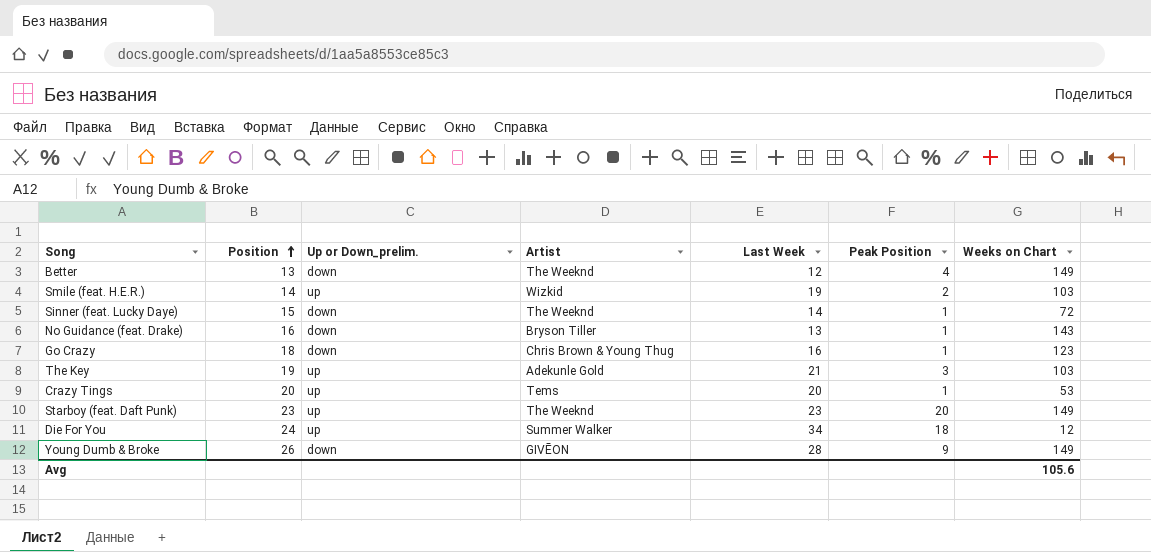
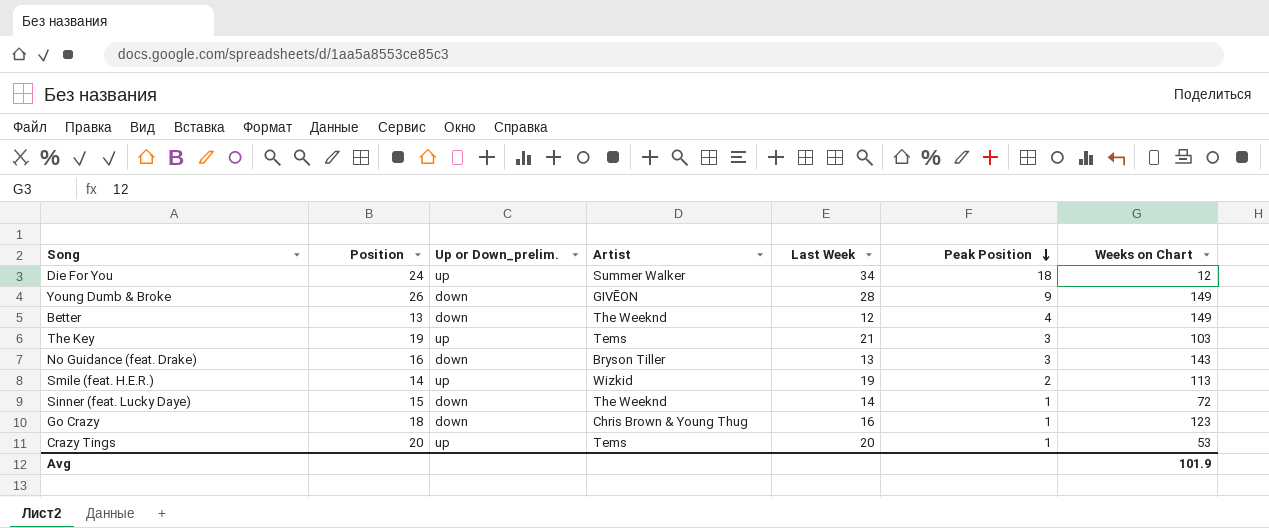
row order: Position ascending -> Peak Position descending
row Starboy (feat. Daft Punk): 23 | up | The Weeknd | 23 | 20 | 149 -> none
The Key | Artist: Adekunle Gold -> Tems
No Guidance (feat. Drake) | Peak Position: 1 -> 3
Smile (feat. H.E.R.) | Weeks on Chart: 103 -> 113
Avg | Weeks on Chart: 105.6 -> 101.9

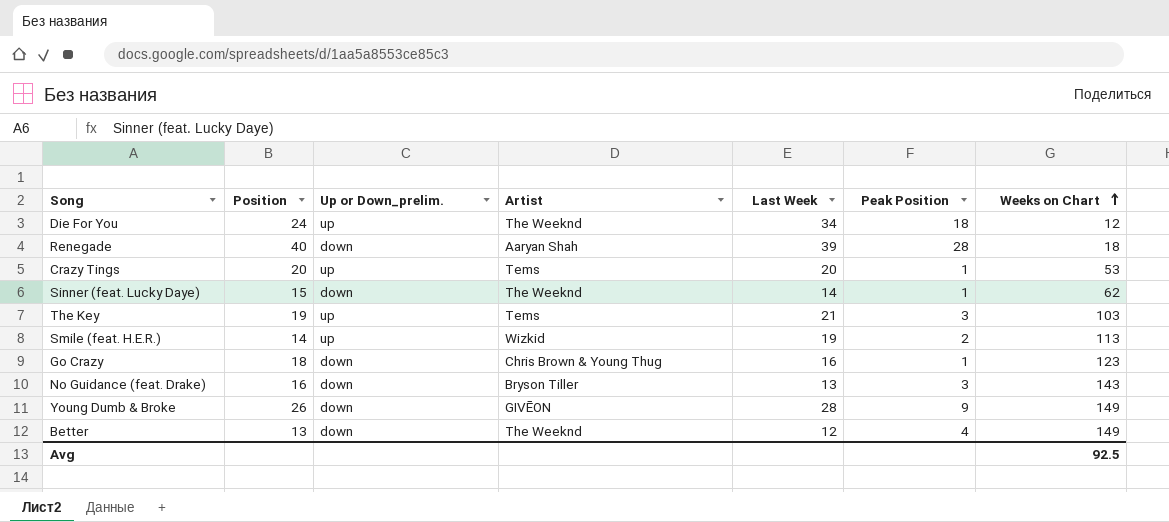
row order: Peak Position descending -> Weeks on Chart ascending
Die For You | Artist: Summer Walker -> The Weeknd
row Renegade: none -> 40 | down | Aaryan Shah | 39 | 28 | 18
Sinner (feat. Lucky Daye) | Weeks on Chart: 72 -> 62
Avg | Weeks on Chart: 101.9 -> 92.5

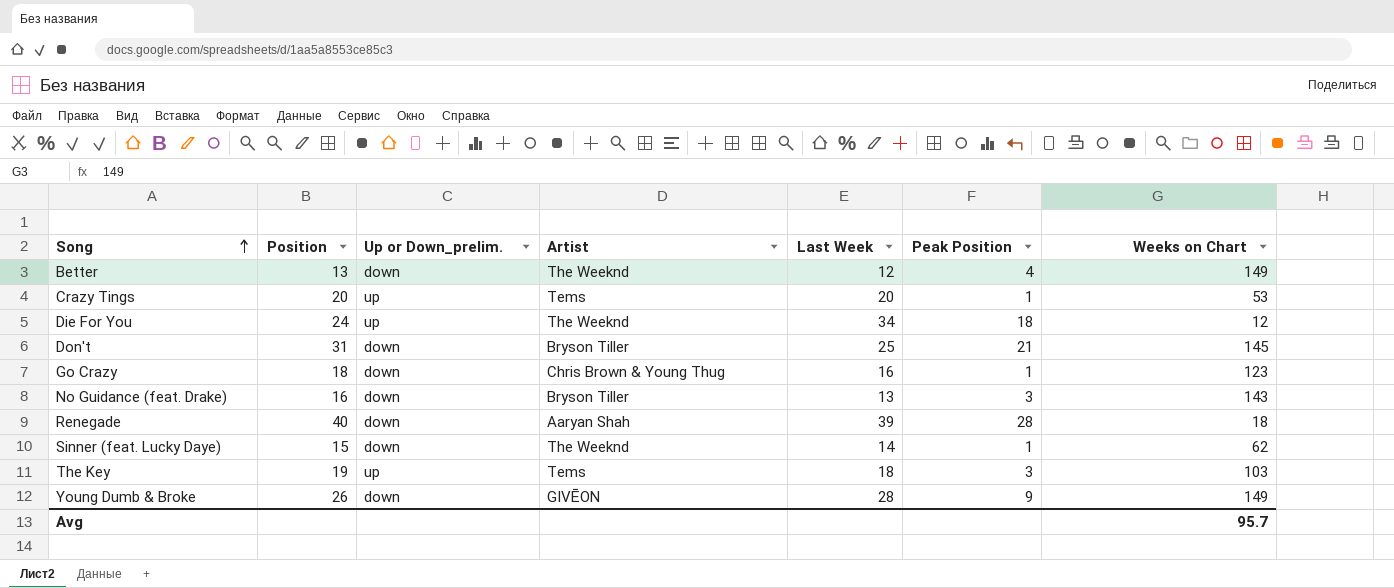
row order: Weeks on Chart ascending -> Song ascending
row Smile (feat. H.E.R.): 14 | up | Wizkid | 19 | 2 | 113 -> none
row Don't: none -> 31 | down | Bryson Tiller | 25 | 21 | 145
The Key | Last Week: 21 -> 18
Avg | Weeks on Chart: 92.5 -> 95.7

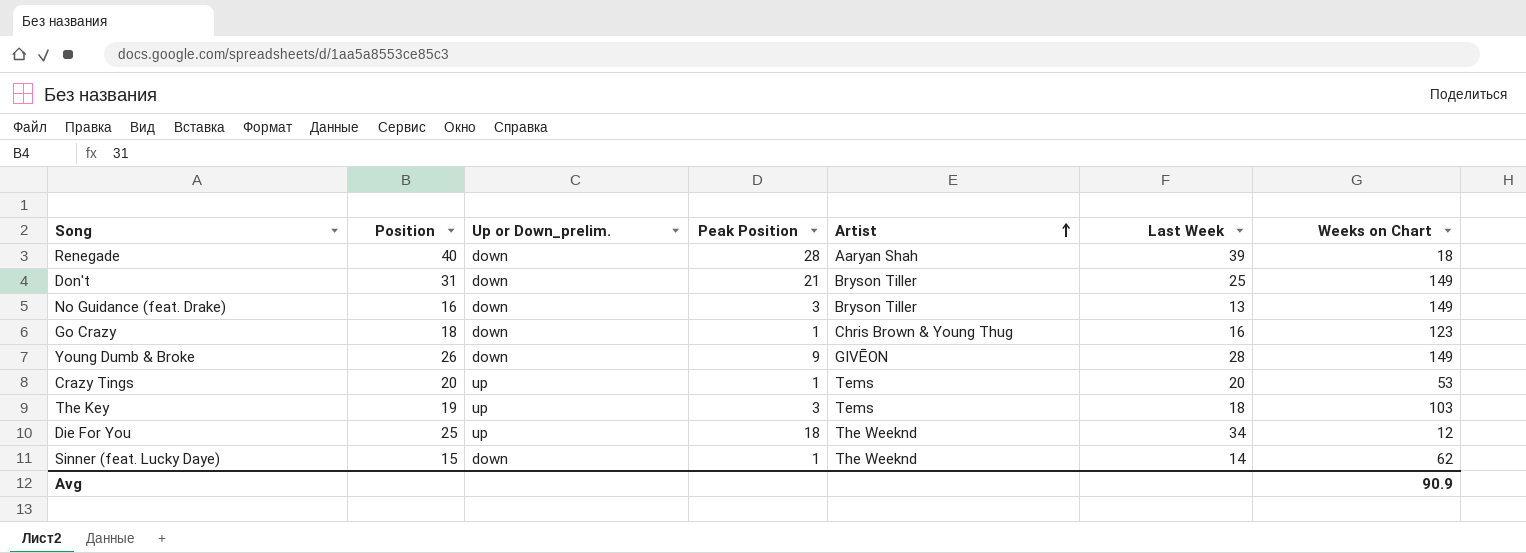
row order: Song ascending -> Artist ascending
column Peak Position | position: 6 -> 4
row Better: 13 | down | The Weeknd | 12 | 4 | 149 -> none
Don't | Weeks on Chart: 145 -> 149
No Guidance (feat. Drake) | Weeks on Chart: 143 -> 149
Die For You | Position: 24 -> 25
Avg | Weeks on Chart: 95.7 -> 90.9

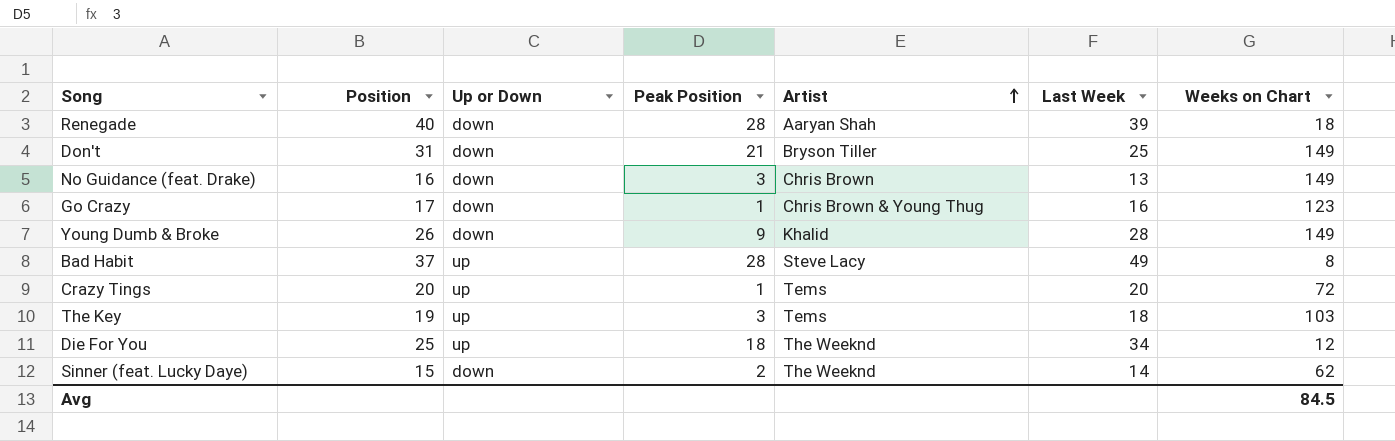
column name: Up or Down_prelim. -> Up or Down
No Guidance (feat. Drake) | Artist: Bryson Tiller -> Chris Brown
Go Crazy | Position: 18 -> 17
Young Dumb & Broke | Artist: GIVĒON -> Khalid
row Bad Habit: none -> 37 | up | 28 | Steve Lacy | 49 | 8
Crazy Tings | Weeks on Chart: 53 -> 72
Sinner (feat. Lucky Daye) | Peak Position: 1 -> 2
Avg | Weeks on Chart: 90.9 -> 84.5

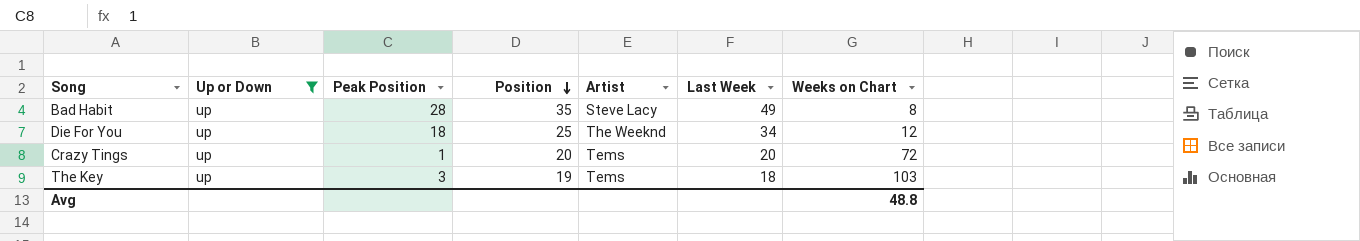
filter: none -> Up or Down = up
row order: Artist ascending -> Position descending
column Position | position: 2 -> 4
Bad Habit | Position: 37 -> 35
Avg | Weeks on Chart: 84.5 -> 48.8

